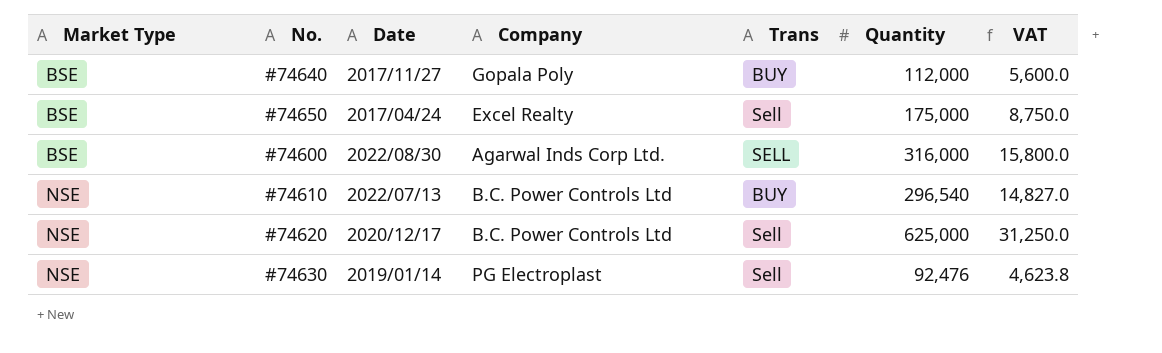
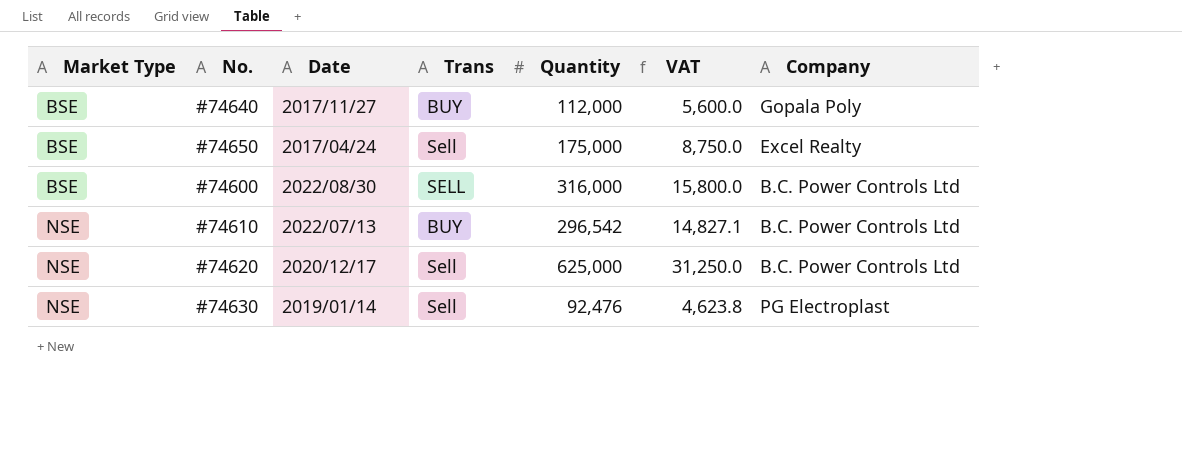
column Company | position: 4 -> 7
#74600 | Company: Agarwal Inds Corp Ltd. -> B.C. Power Controls Ltd
#74610 | Quantity: 296,540 -> 296,542
#74610 | VAT: 14,827.0 -> 14,827.1

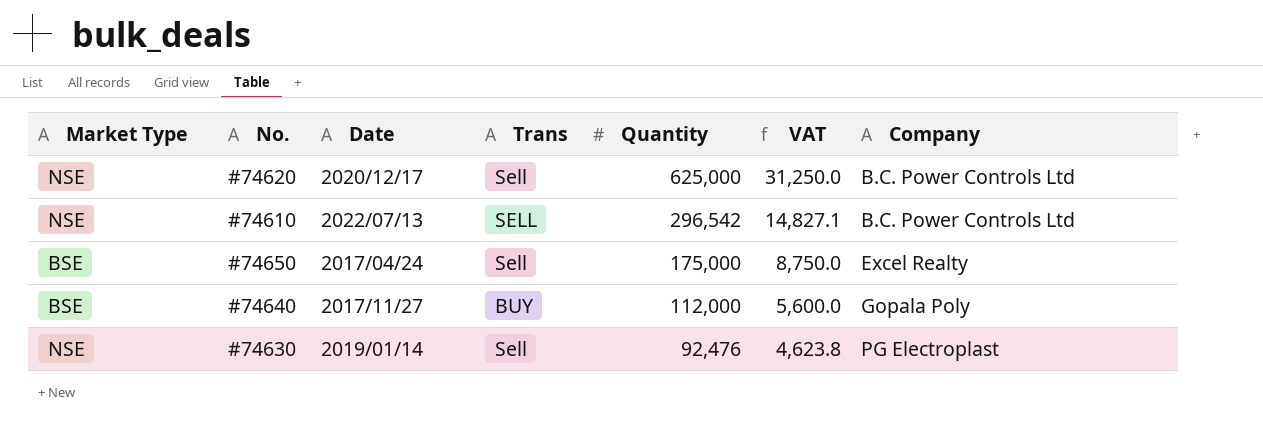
row order: Market Type ascending -> Quantity descending
row #74600: BSE | 2022/08/30 | SELL | 316,000 | 15,800.0 | B.C. Power Controls Ltd -> none
#74610 | Trans: BUY -> SELL

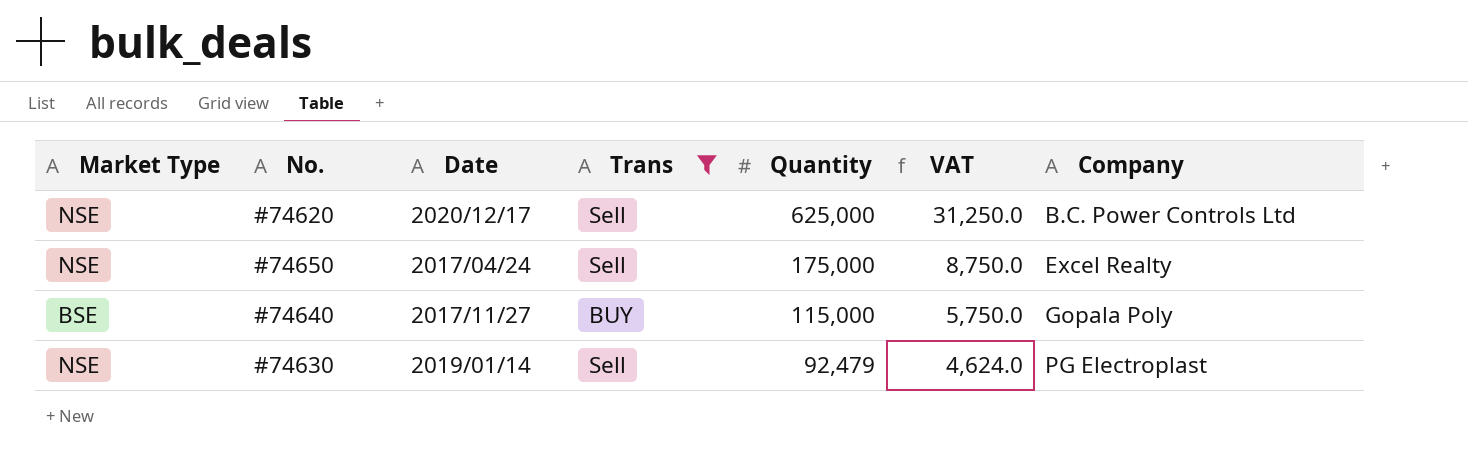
filter: none -> Trans != SELL
#74650 | Market Type: BSE -> NSE
#74640 | Quantity: 112,000 -> 115,000
#74640 | VAT: 5,600.0 -> 5,750.0
#74630 | Quantity: 92,476 -> 92,479
#74630 | VAT: 4,623.8 -> 4,624.0

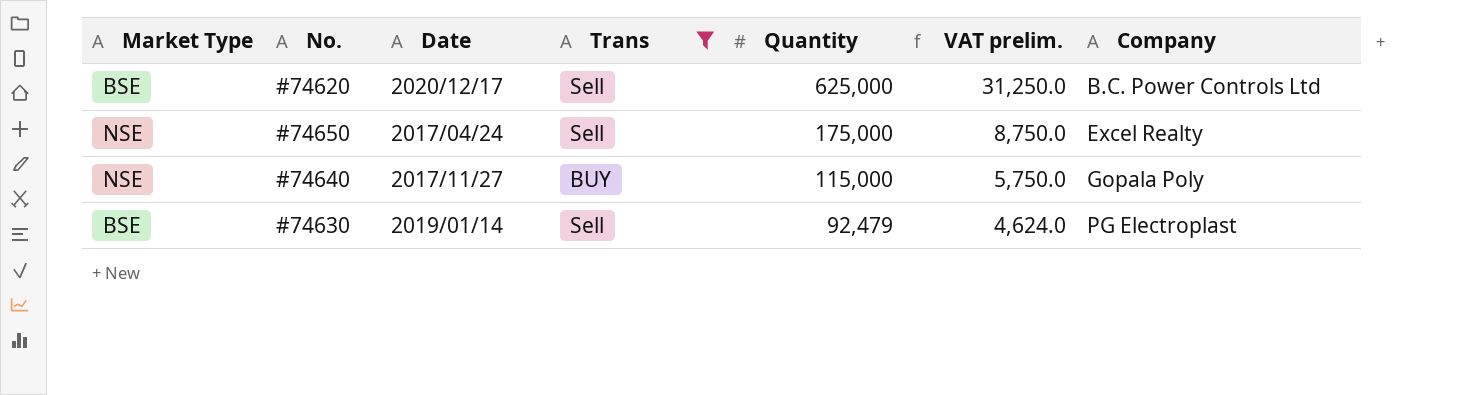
column name: VAT -> VAT prelim.
#74620 | Market Type: NSE -> BSE
#74640 | Market Type: BSE -> NSE
#74630 | Market Type: NSE -> BSE

